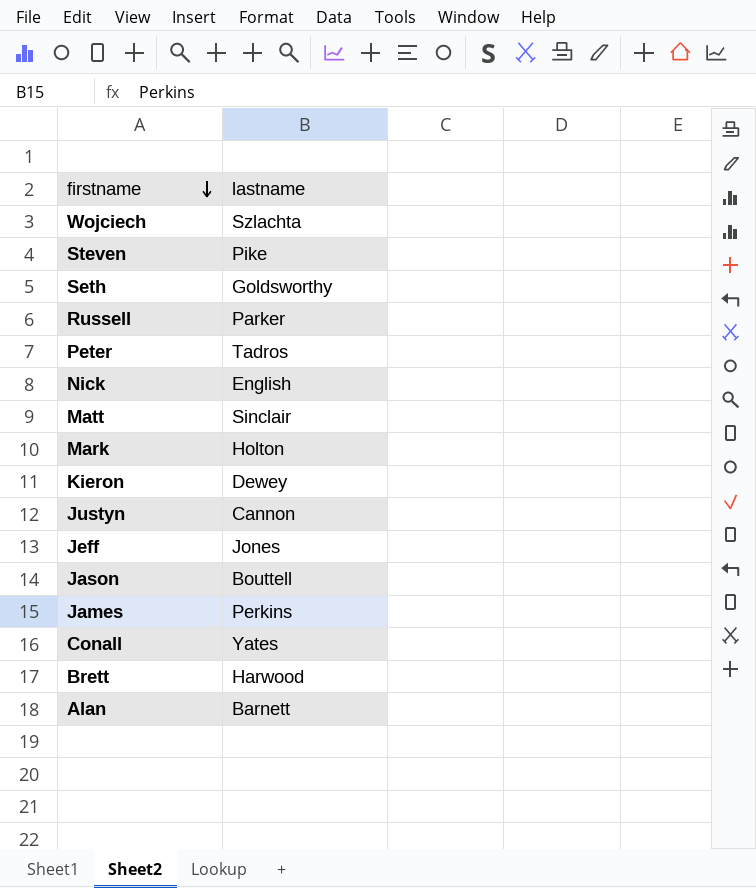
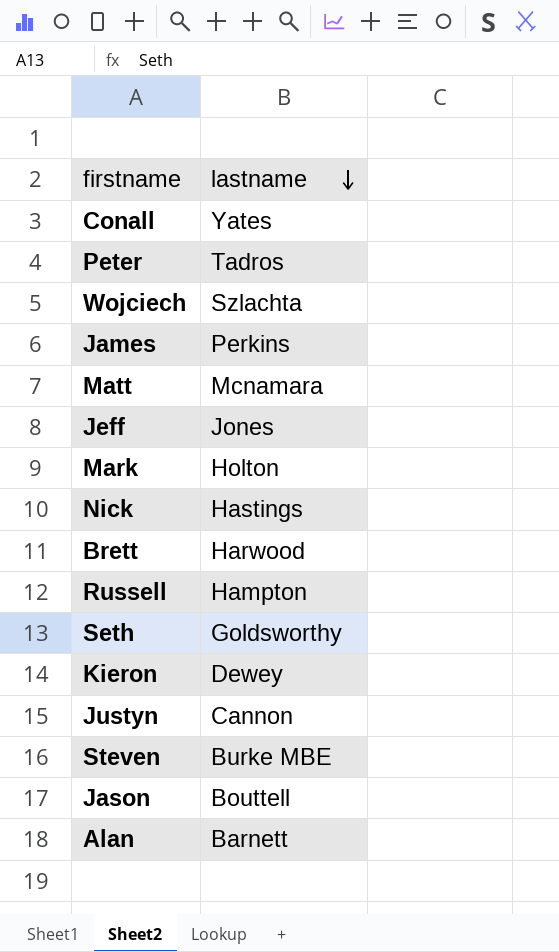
row order: firstname descending -> lastname descending
Matt | lastname: Sinclair -> Mcnamara
Nick | lastname: English -> Hastings
Russell | lastname: Parker -> Hampton
Steven | lastname: Pike -> Burke MBE

